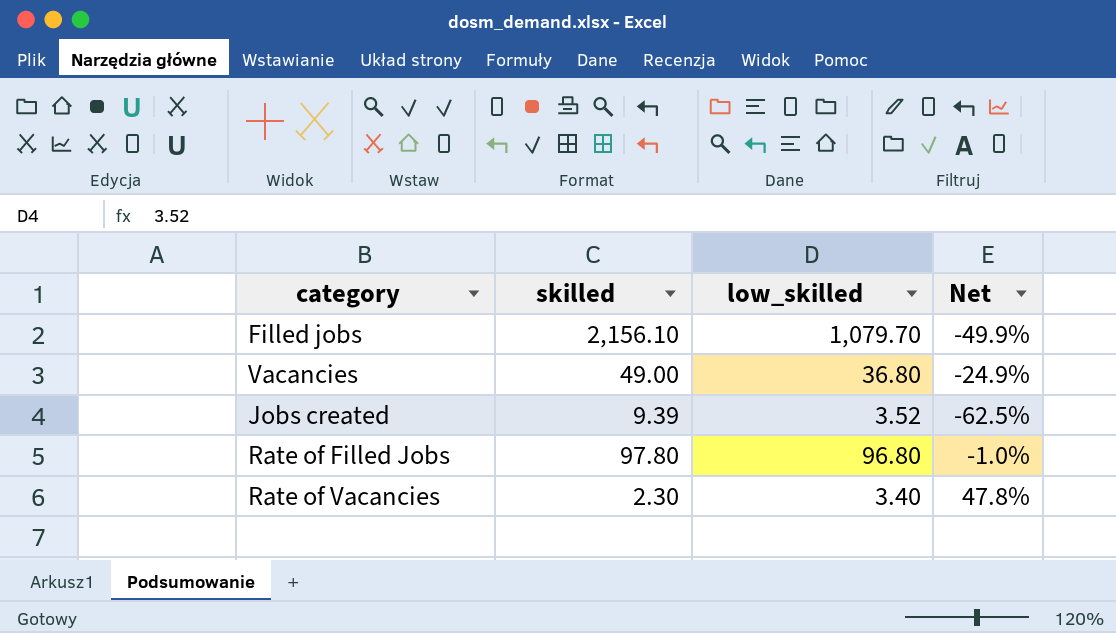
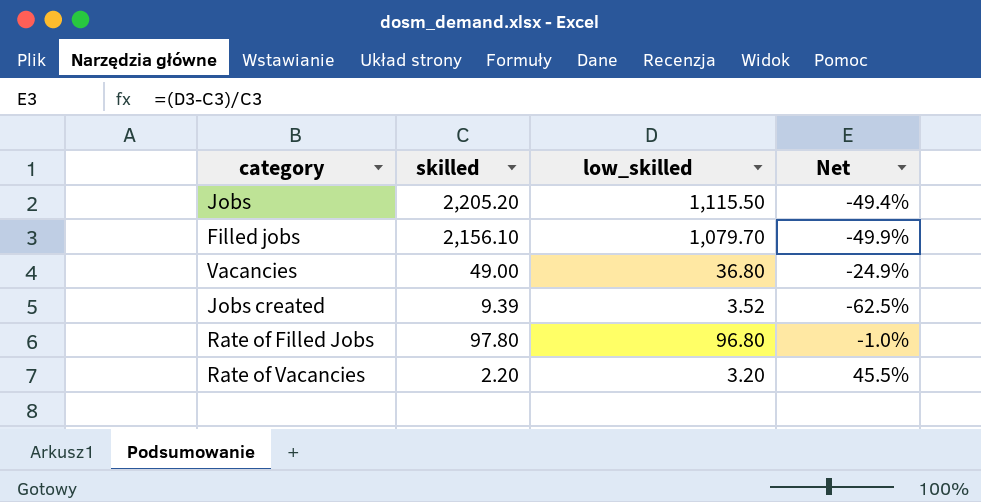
row Jobs: none -> 2,205.20 | 1,115.50 | -49.4%
Rate of Vacancies | skilled: 2.30 -> 2.20
Rate of Vacancies | low_skilled: 3.40 -> 3.20
Rate of Vacancies | Net: 47.8% -> 45.5%

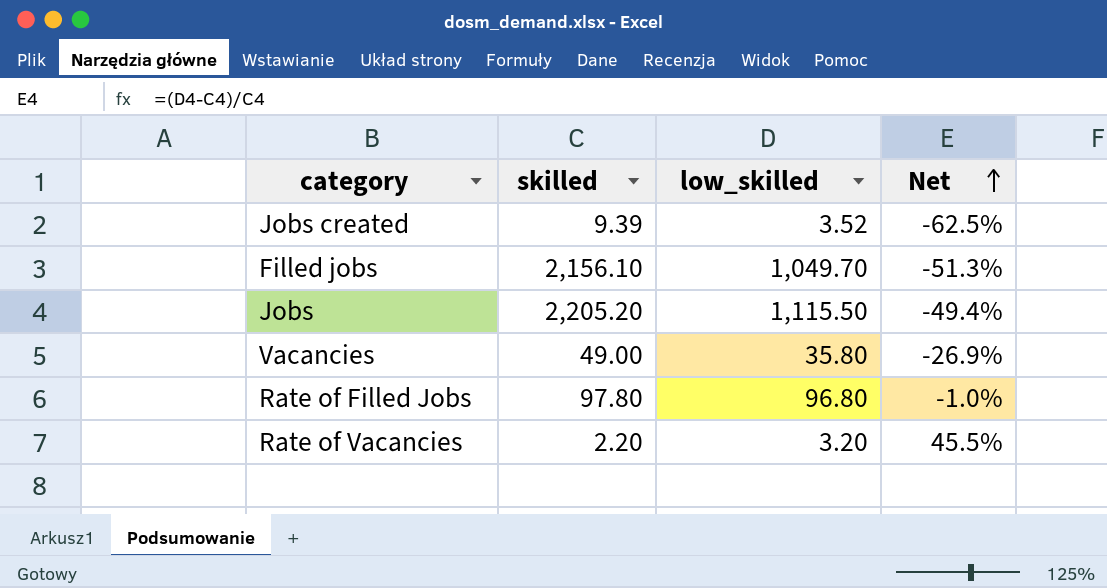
row order: none -> Net ascending
Filled jobs | low_skilled: 1,079.70 -> 1,049.70
Filled jobs | Net: -49.9% -> -51.3%
Vacancies | low_skilled: 36.80 -> 35.80
Vacancies | Net: -24.9% -> -26.9%

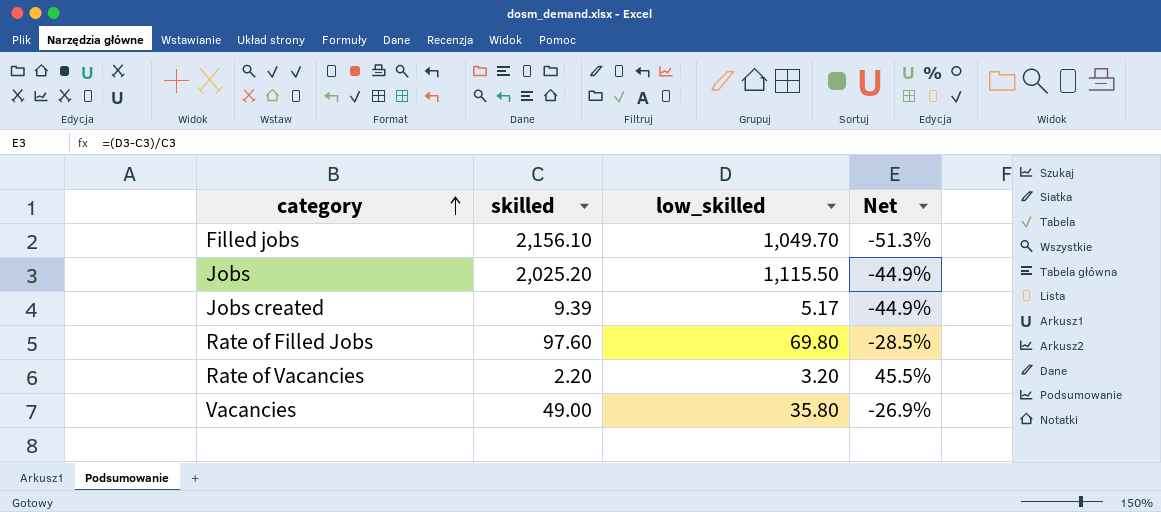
row order: Net ascending -> category ascending
Jobs | skilled: 2,205.20 -> 2,025.20
Jobs | Net: -49.4% -> -44.9%
Jobs created | low_skilled: 3.52 -> 5.17
Jobs created | Net: -62.5% -> -44.9%
Rate of Filled Jobs | skilled: 97.80 -> 97.60
Rate of Filled Jobs | low_skilled: 96.80 -> 69.80
Rate of Filled Jobs | Net: -1.0% -> -28.5%

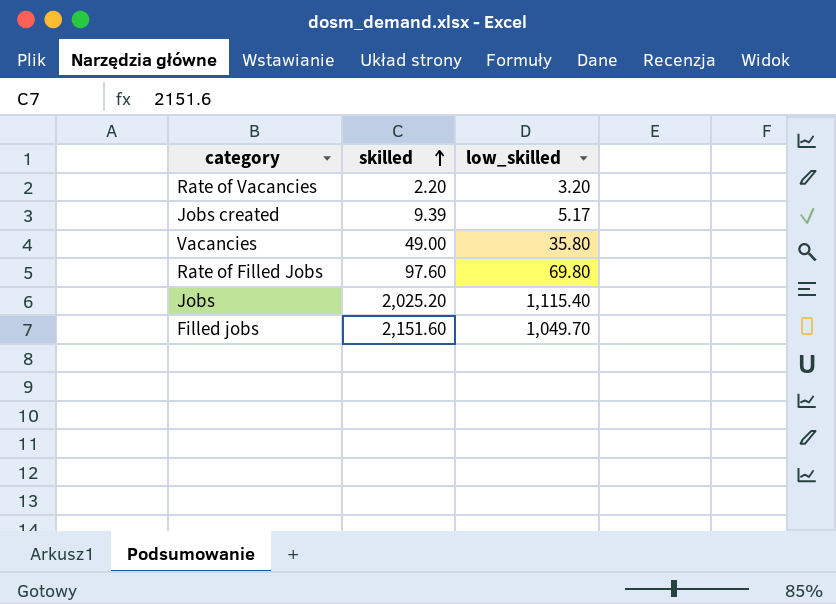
row order: category ascending -> skilled ascending
column Net | formula: ([low_skilled] - [skilled]) / [skilled] -> none
Jobs | low_skilled: 1,115.50 -> 1,115.40
Filled jobs | skilled: 2,156.10 -> 2,151.60

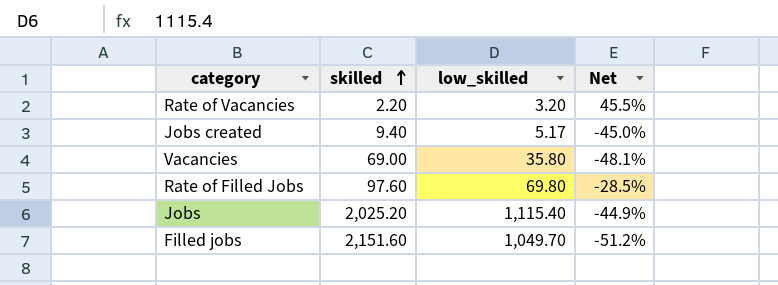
column Net | formula: none -> ([low_skilled] - [skilled]) / [skilled]
Jobs created | skilled: 9.39 -> 9.40
Vacancies | skilled: 49.00 -> 69.00

